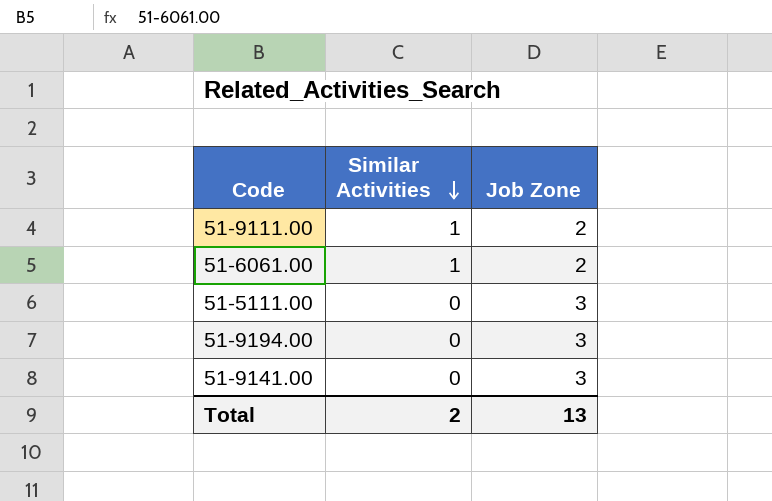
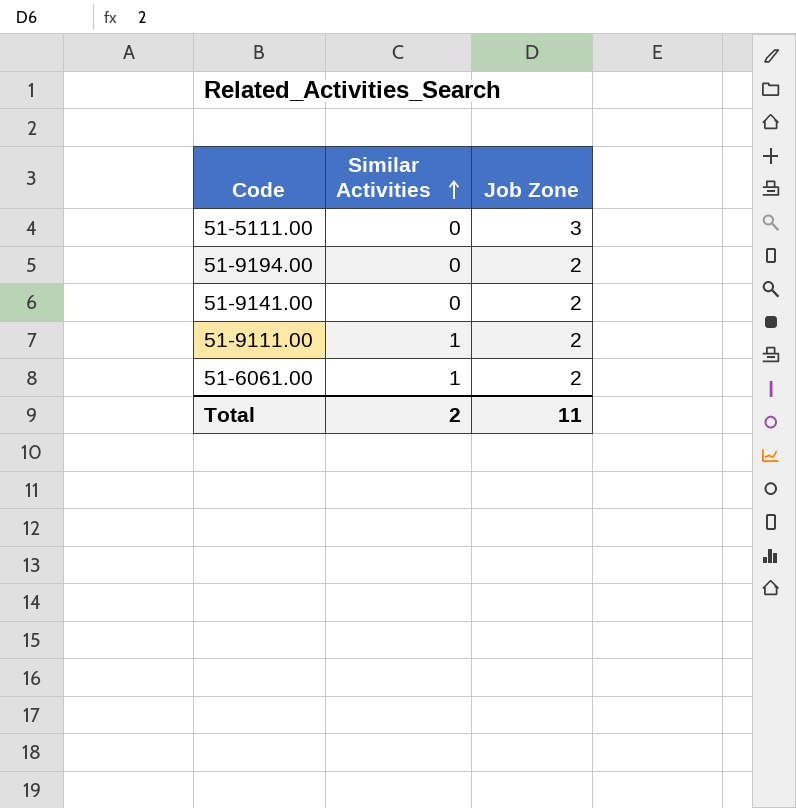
row order: Similar Activities descending -> Similar Activities ascending
51-9194.00 | Job Zone: 3 -> 2
51-9141.00 | Job Zone: 3 -> 2
Total | Job Zone: 13 -> 11

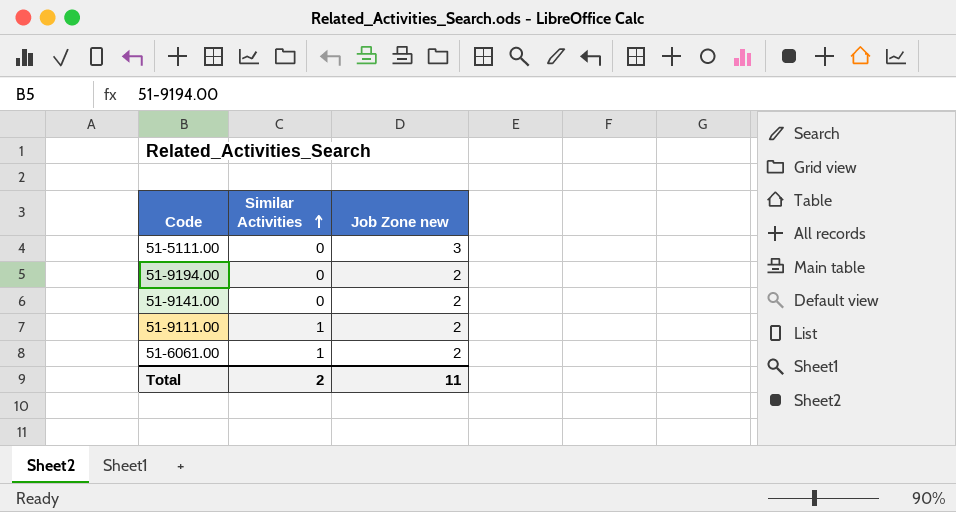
column name: Job Zone -> Job Zone new

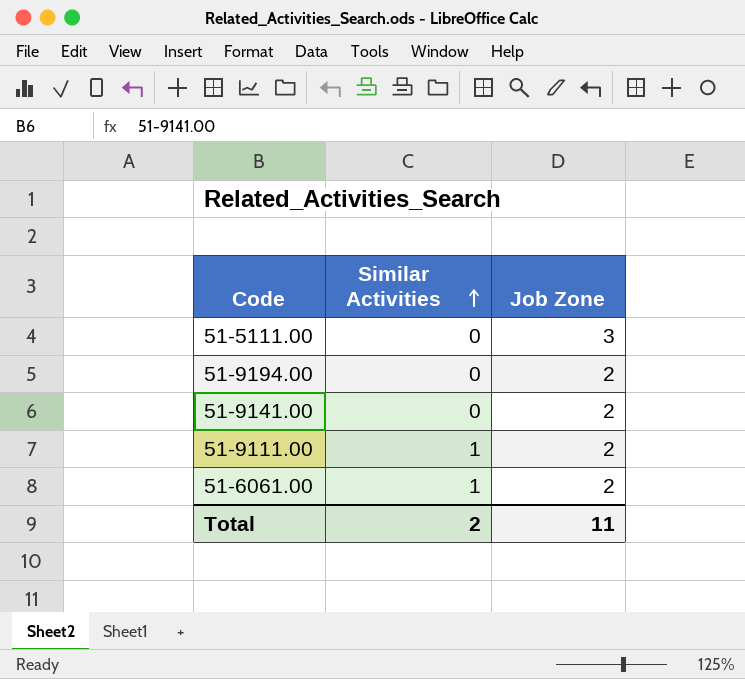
column name: Job Zone new -> Job Zone

